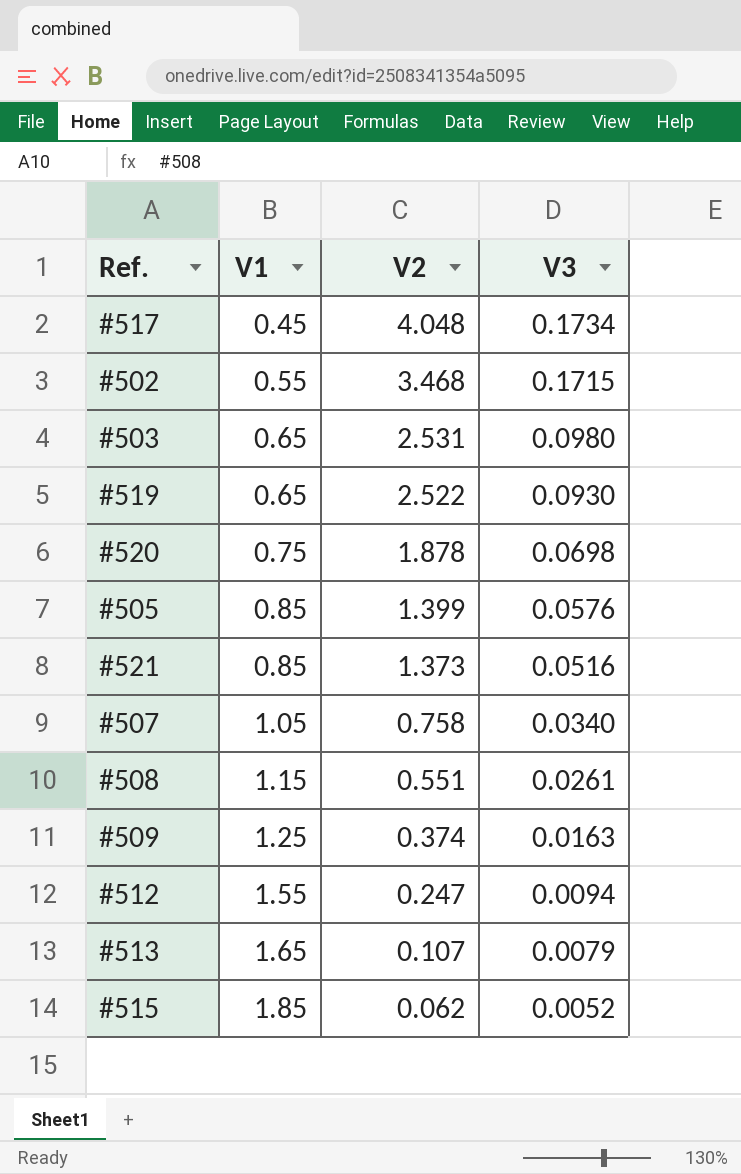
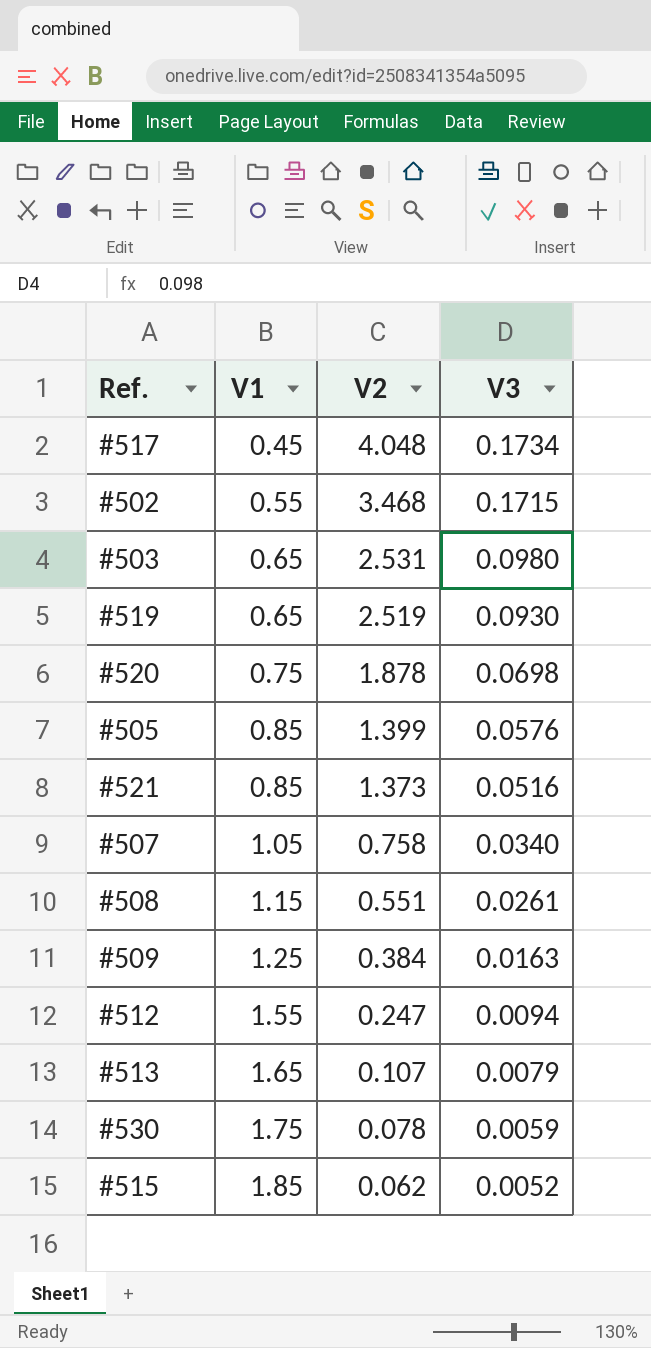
#519 | V2: 2.522 -> 2.519
#509 | V2: 0.374 -> 0.384
row #530: none -> 1.75 | 0.078 | 0.0059

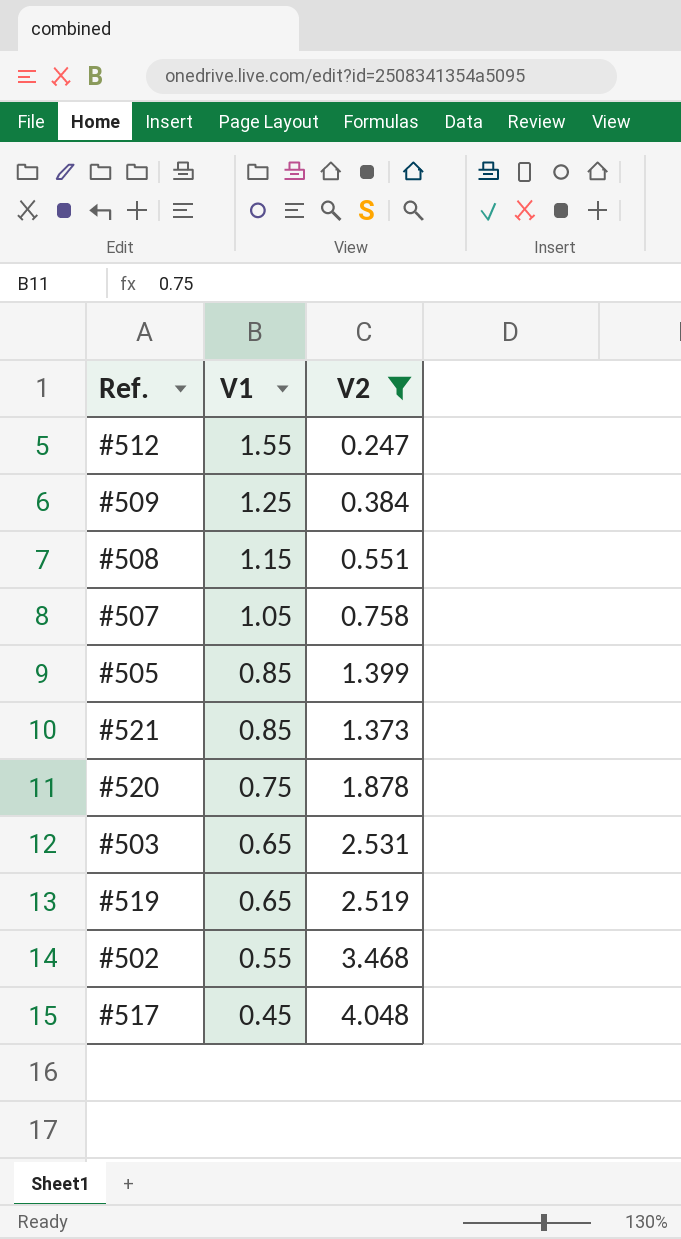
filter: none -> V2 >= 0.247
row order: V1 ascending -> V1 descending
column V3 | position: 4 -> none

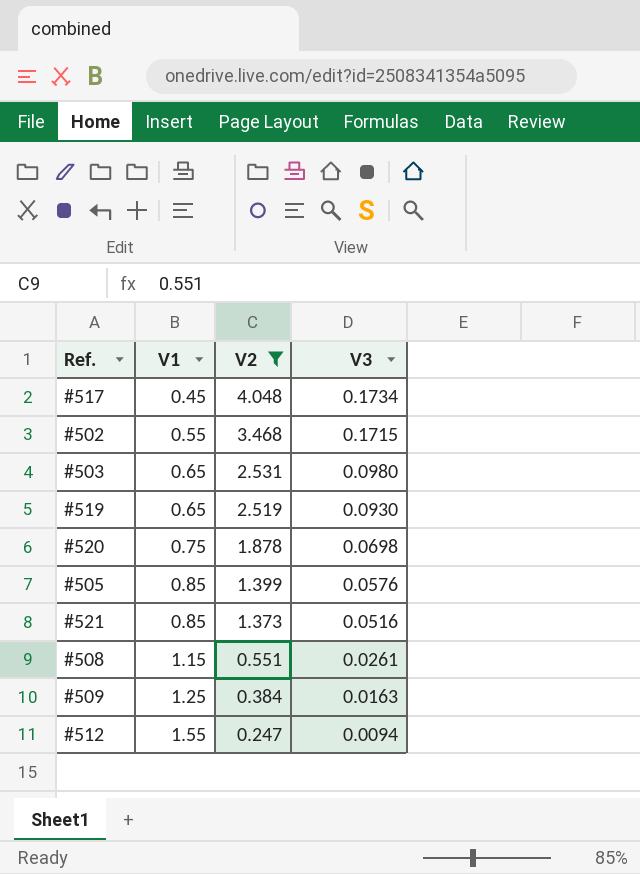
row order: V1 descending -> V1 ascending
column V3 | position: none -> 4
row #507: 1.05 | 0.758 -> none

